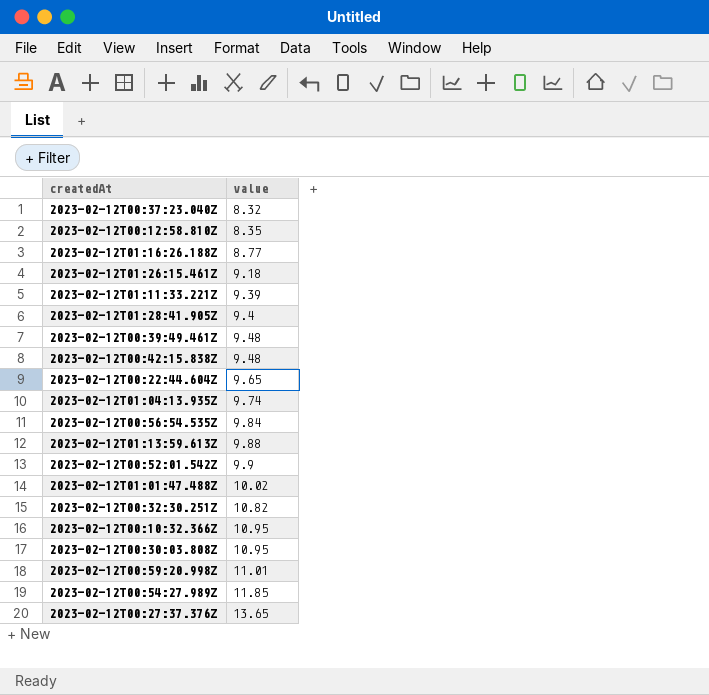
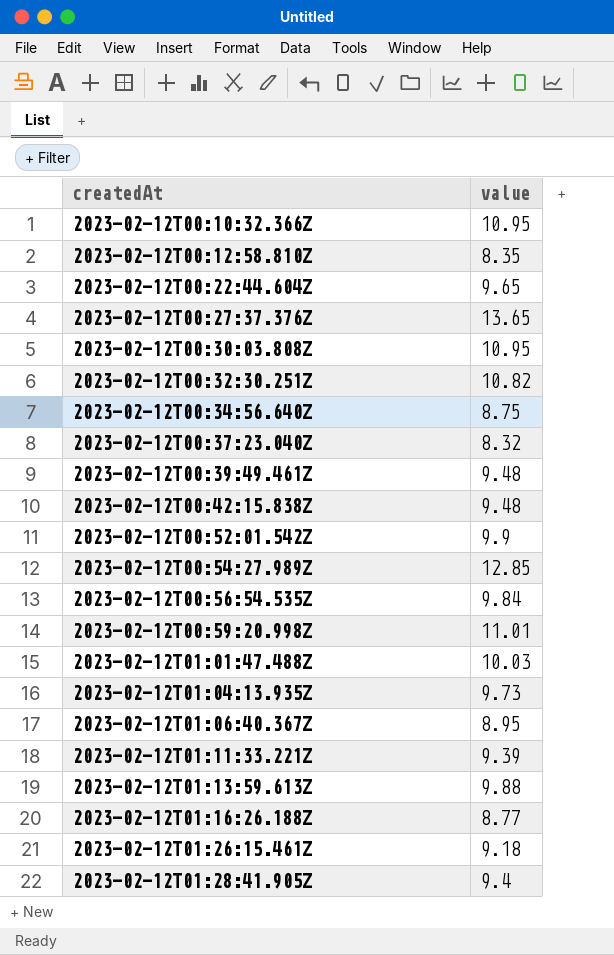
row order: value ascending -> createdAt ascending
row 2023-02-12T00:34:56.640Z: none -> 8.75
2023-02-12T00:54:27.989Z | value: 11.85 -> 12.85
2023-02-12T01:01:47.488Z | value: 10.02 -> 10.03
2023-02-12T01:04:13.935Z | value: 9.74 -> 9.73
row 2023-02-12T01:06:40.367Z: none -> 8.95

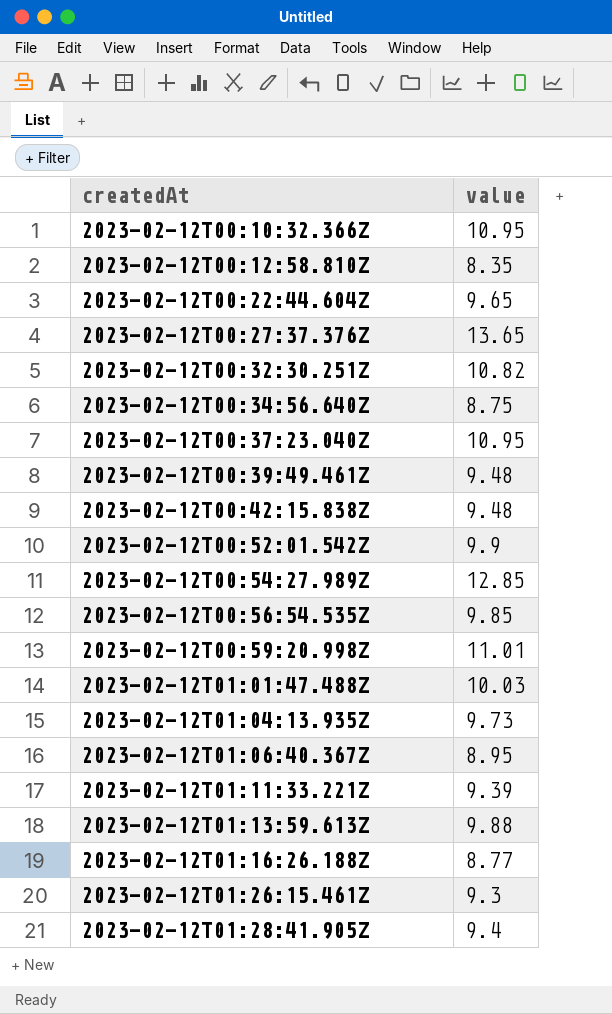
row 2023-02-12T00:30:03.808Z: 10.95 -> none
2023-02-12T00:37:23.040Z | value: 8.32 -> 10.95
2023-02-12T00:56:54.535Z | value: 9.84 -> 9.85
2023-02-12T01:26:15.461Z | value: 9.18 -> 9.3

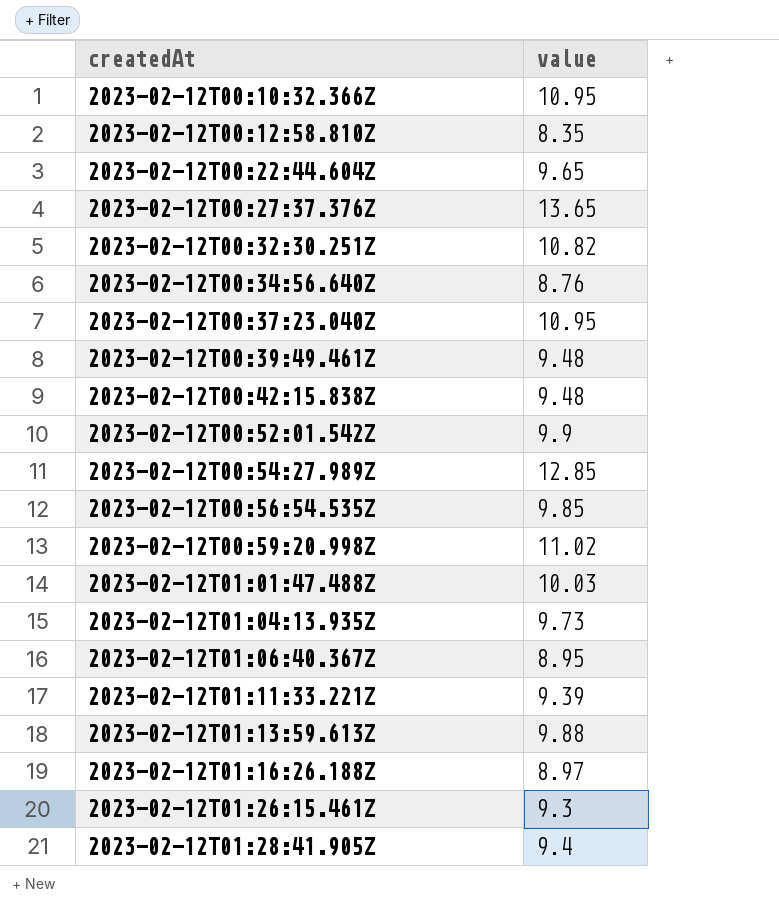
2023-02-12T00:34:56.640Z | value: 8.75 -> 8.76
2023-02-12T00:59:20.998Z | value: 11.01 -> 11.02
2023-02-12T01:16:26.188Z | value: 8.77 -> 8.97

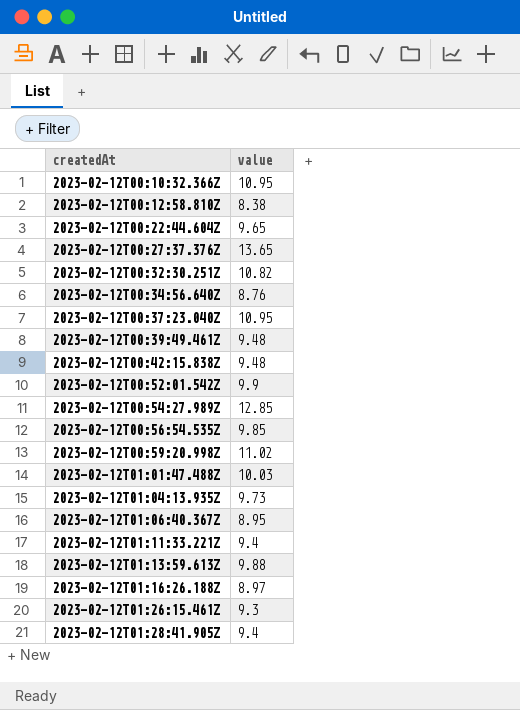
2023-02-12T00:12:58.810Z | value: 8.35 -> 8.38
2023-02-12T01:11:33.221Z | value: 9.39 -> 9.4

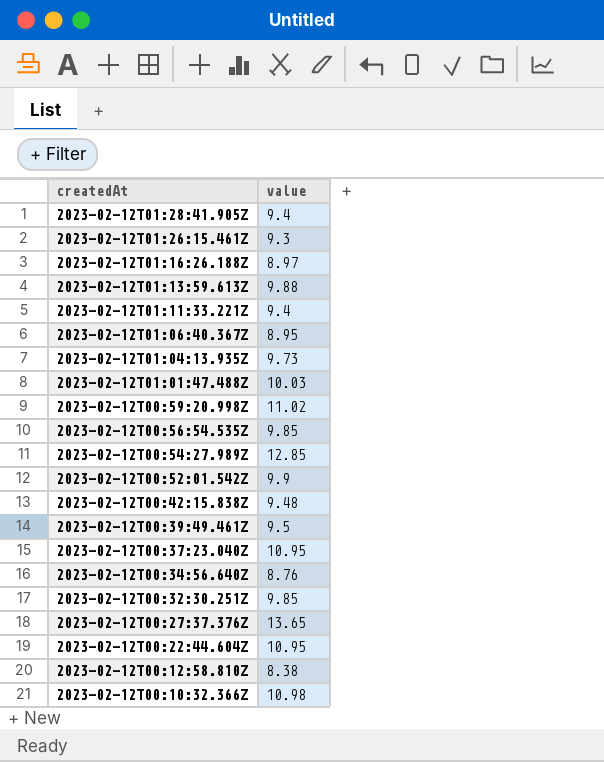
row order: createdAt ascending -> createdAt descending
2023-02-12T00:39:49.461Z | value: 9.48 -> 9.5
2023-02-12T00:32:30.251Z | value: 10.82 -> 9.85
2023-02-12T00:22:44.604Z | value: 9.65 -> 10.95
2023-02-12T00:10:32.366Z | value: 10.95 -> 10.98

